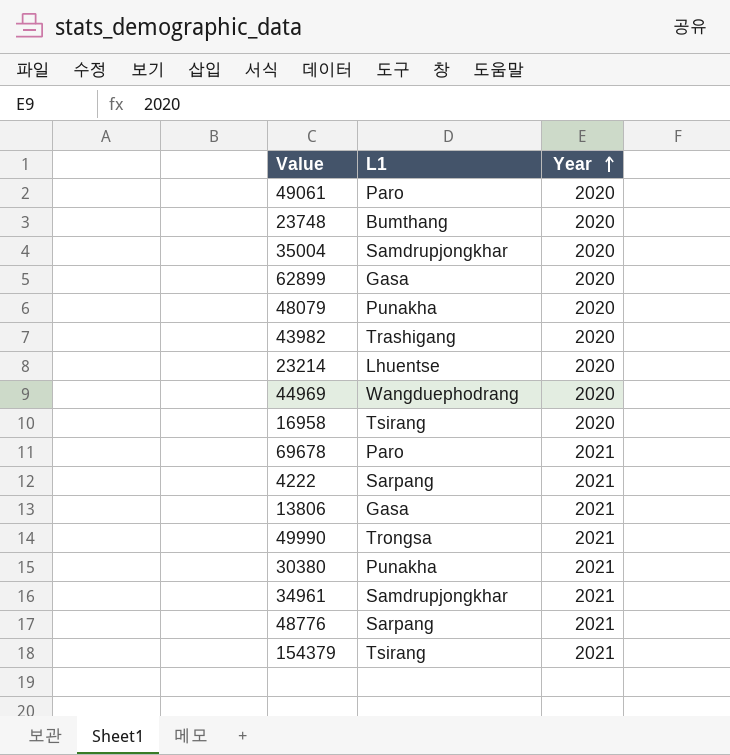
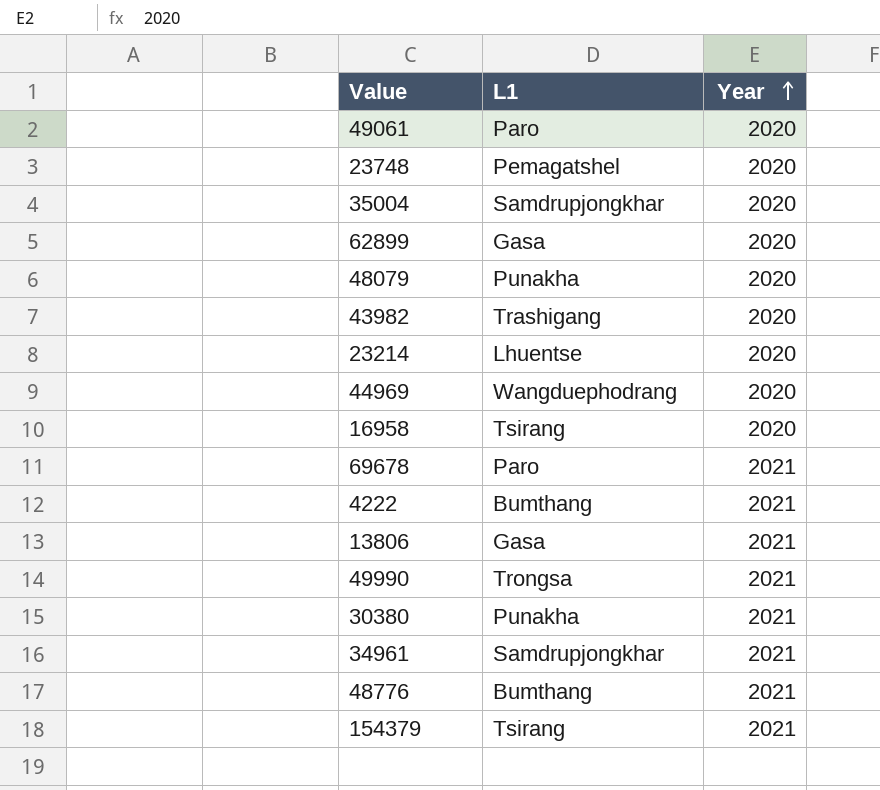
23748 | L1: Bumthang -> Pemagatshel
4222 | L1: Sarpang -> Bumthang
48776 | L1: Sarpang -> Bumthang

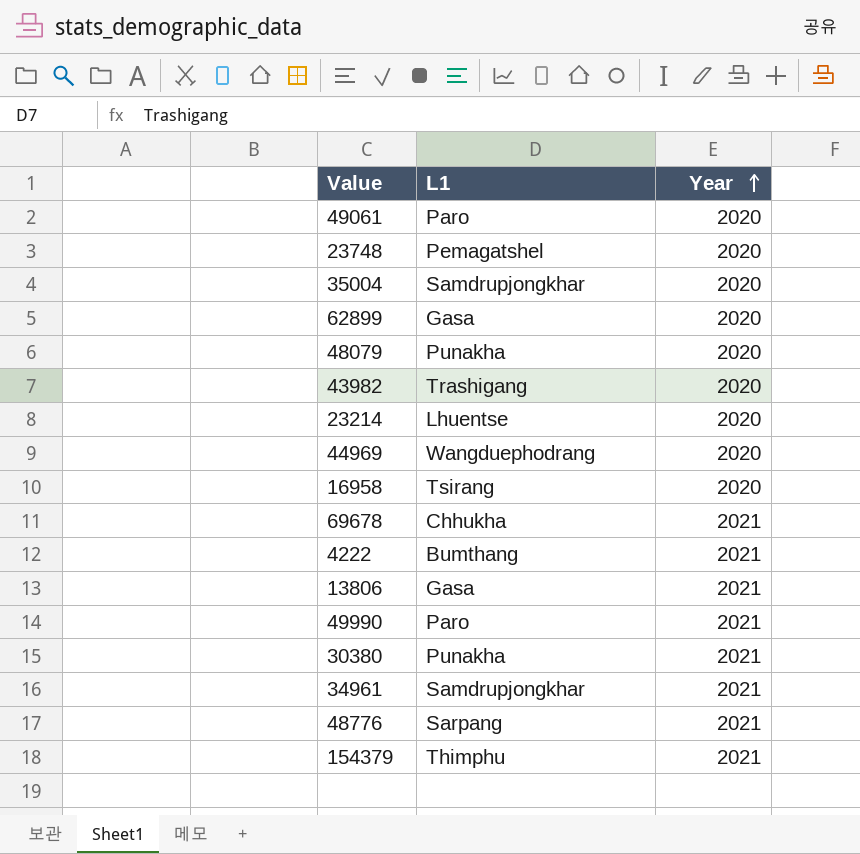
69678 | L1: Paro -> Chhukha
49990 | L1: Trongsa -> Paro
48776 | L1: Bumthang -> Sarpang
154379 | L1: Tsirang -> Thimphu

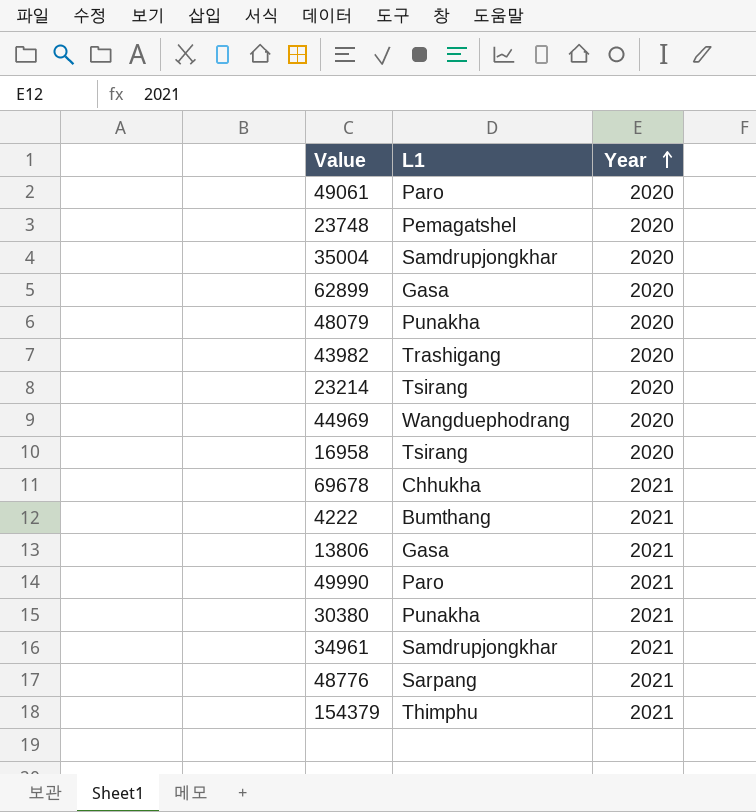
23214 | L1: Lhuentse -> Tsirang

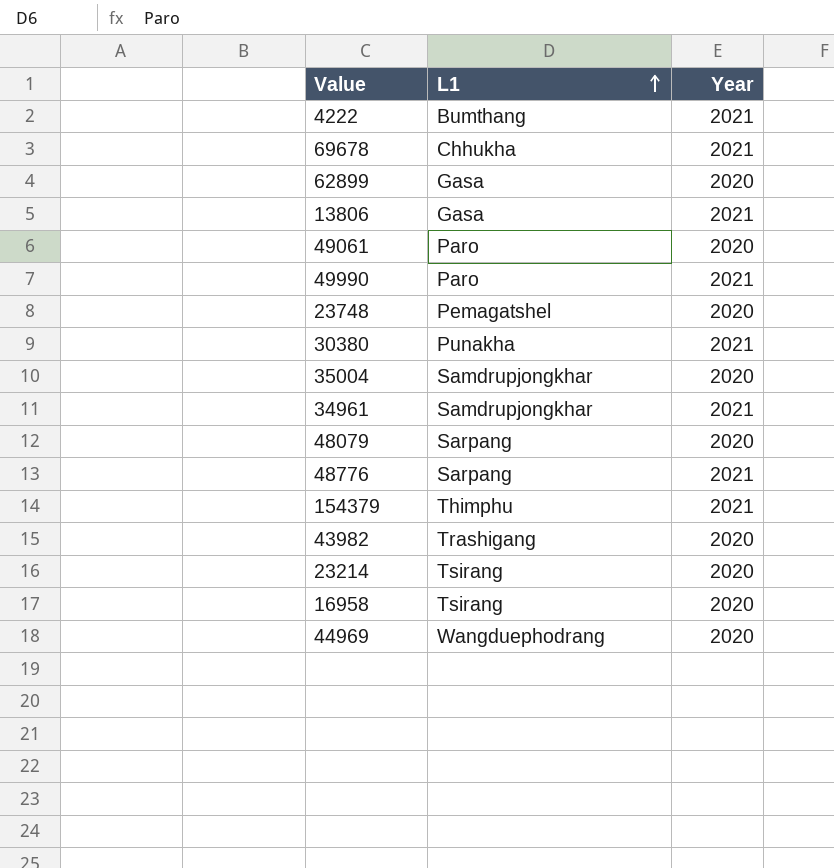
row order: Year ascending -> L1 ascending
48079 | L1: Punakha -> Sarpang

